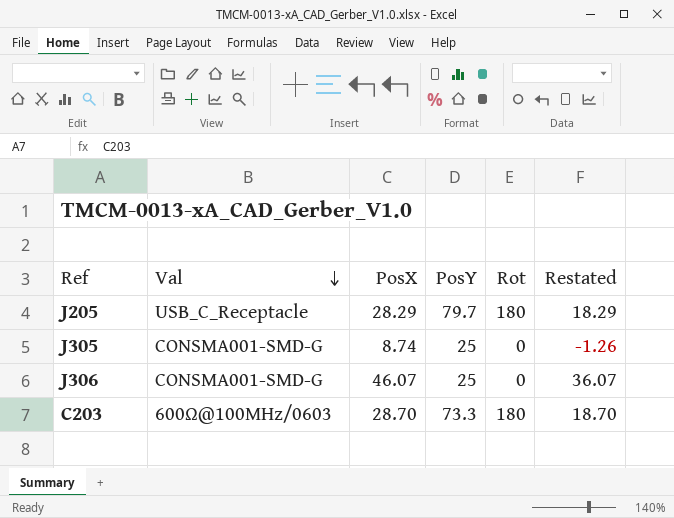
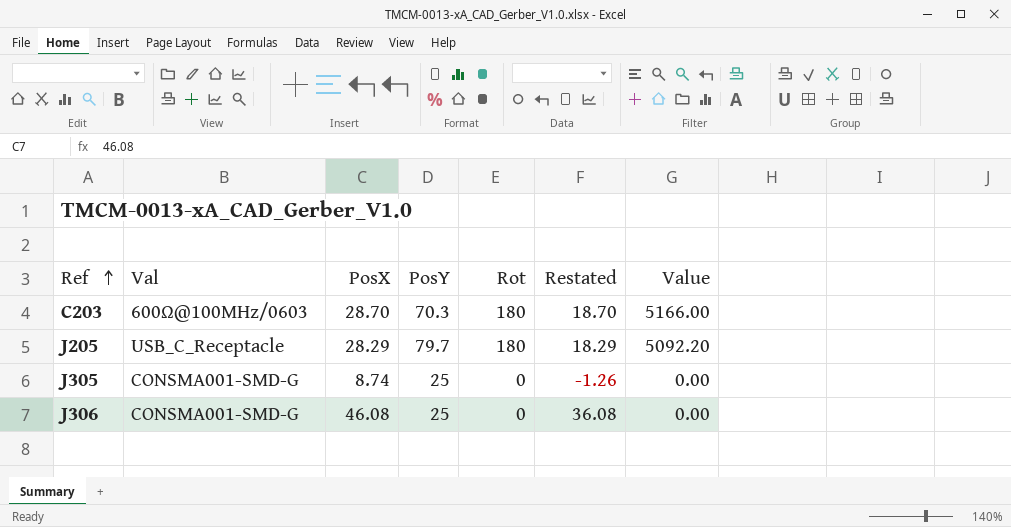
row order: Val descending -> Ref ascending
column Value | formula: none -> [PosX] * [Rot]
C203 | PosY: 73.3 -> 70.3
J306 | PosX: 46.07 -> 46.08
J306 | Restated: 36.07 -> 36.08

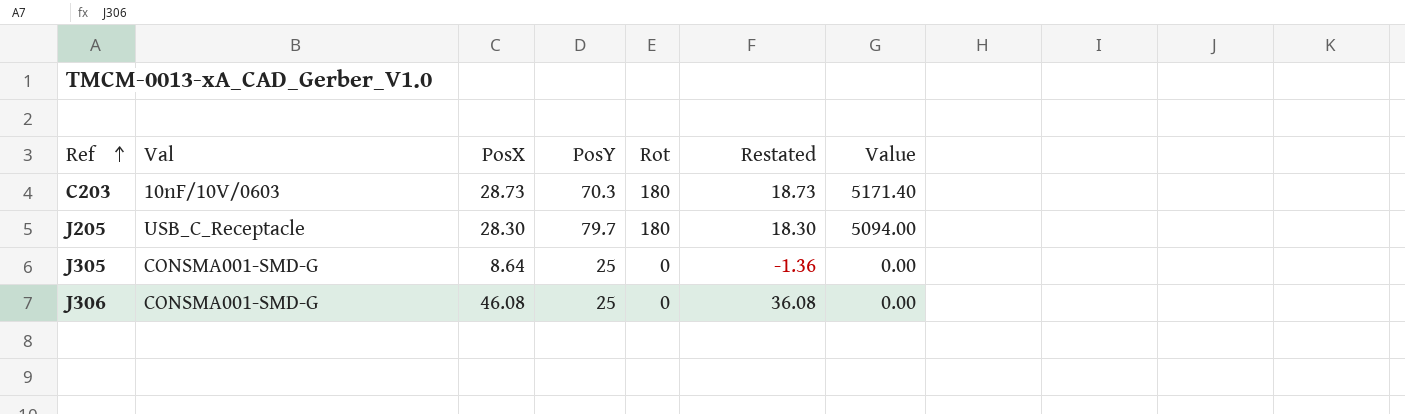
C203 | Val: 600Ω@100MHz/0603 -> 10nF/10V/0603
C203 | PosX: 28.70 -> 28.73
C203 | Restated: 18.70 -> 18.73
C203 | Value: 5166.00 -> 5171.40
J205 | PosX: 28.29 -> 28.30
J205 | Restated: 18.29 -> 18.30
J205 | Value: 5092.20 -> 5094.00
J305 | PosX: 8.74 -> 8.64
J305 | Restated: -1.26 -> -1.36

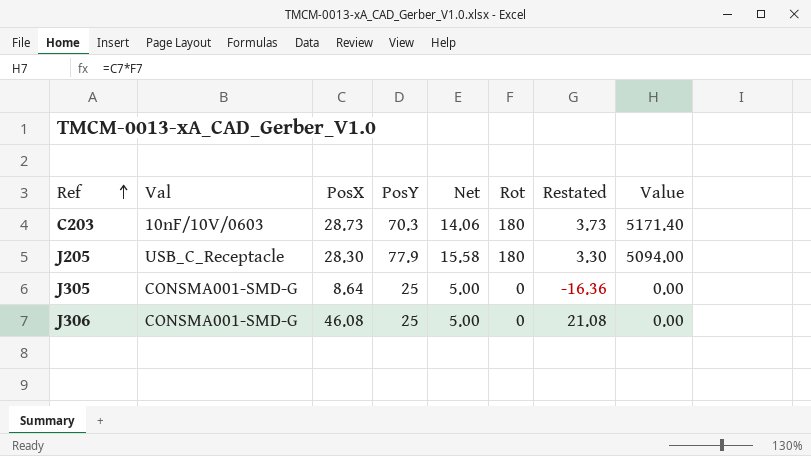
column Net | formula: none -> [PosY] * 0.2
column Restated | formula: [PosX] - 10 -> [PosX] - 25
J205 | PosY: 79.7 -> 77.9

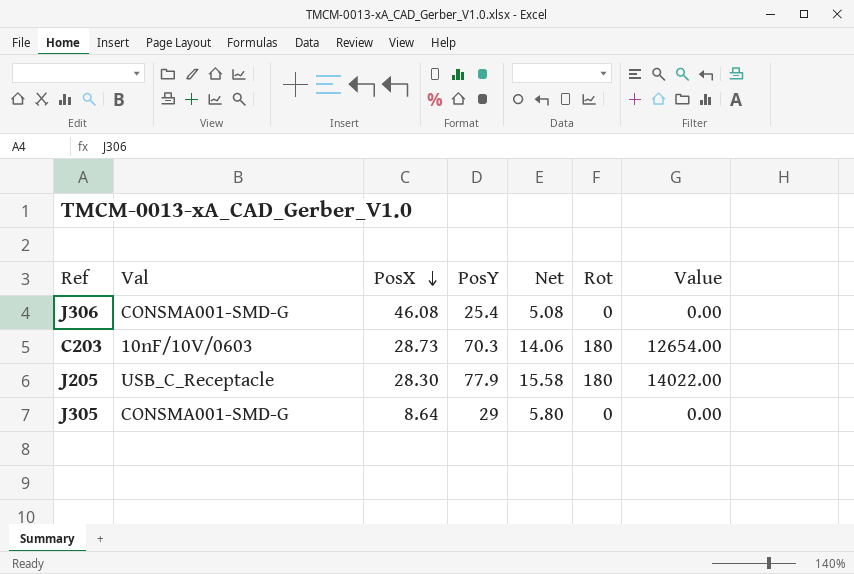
row order: Ref ascending -> PosX descending
column Restated | formula: [PosX] - 25 -> none
column Value | formula: [PosX] * [Rot] -> [PosY] * [Rot]
J306 | PosY: 25 -> 25.4
J306 | Net: 5.00 -> 5.08
J305 | PosY: 25 -> 29
J305 | Net: 5.00 -> 5.80

